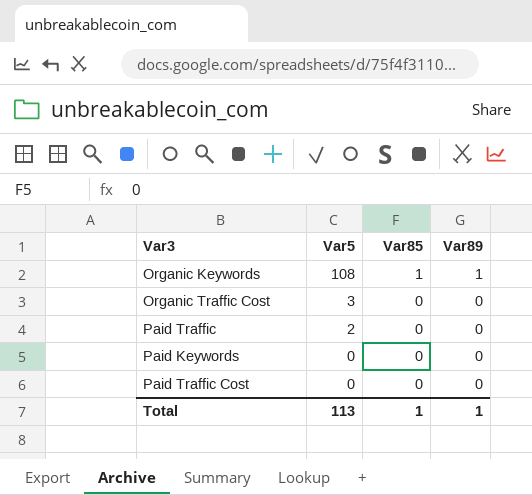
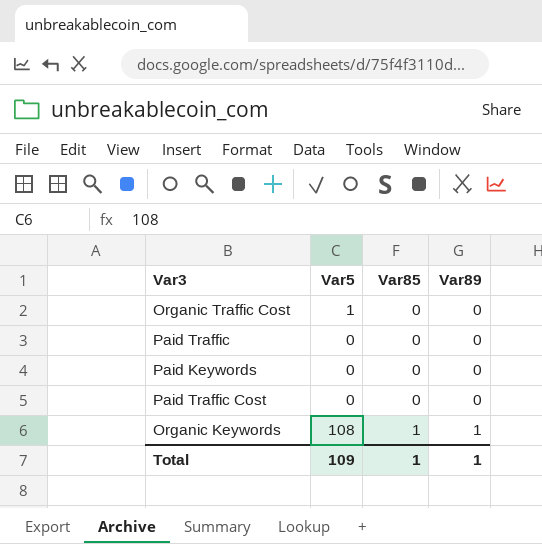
row order: Var5 descending -> Var85 ascending
Organic Traffic Cost | Var5: 3 -> 1
Paid Traffic | Var5: 2 -> 0
Total | Var5: 113 -> 109

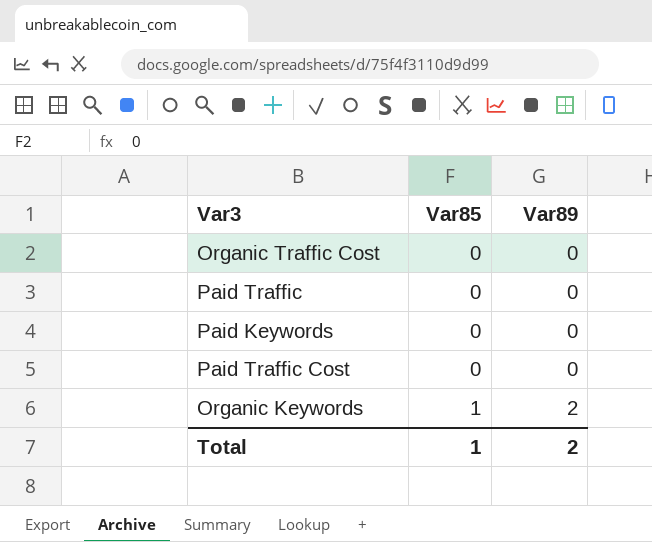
column Var5 | position: 2 -> none
Organic Keywords | Var89: 1 -> 2
Total | Var89: 1 -> 2

